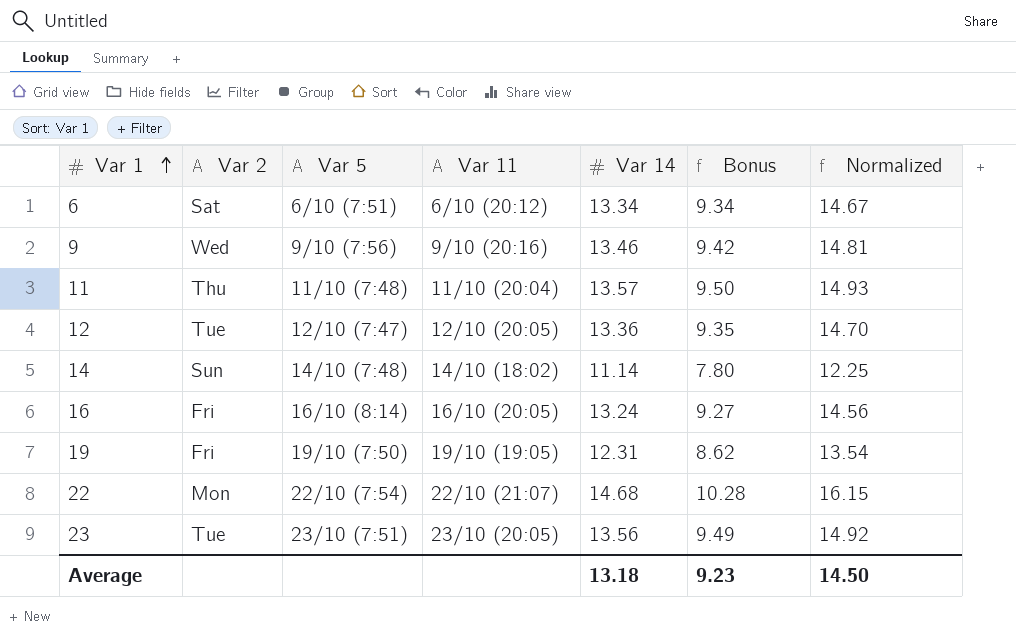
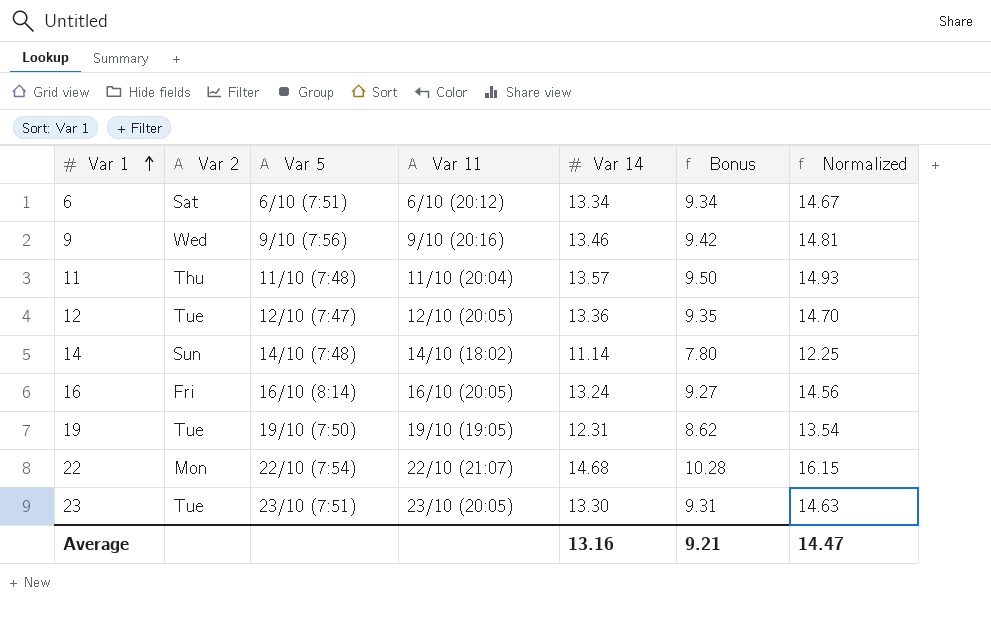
19 | Var 2: Fri -> Tue
23 | Var 14: 13.56 -> 13.30
23 | Bonus: 9.49 -> 9.31
23 | Normalized: 14.92 -> 14.63
Average | Var 14: 13.18 -> 13.16
Average | Bonus: 9.23 -> 9.21
Average | Normalized: 14.50 -> 14.47

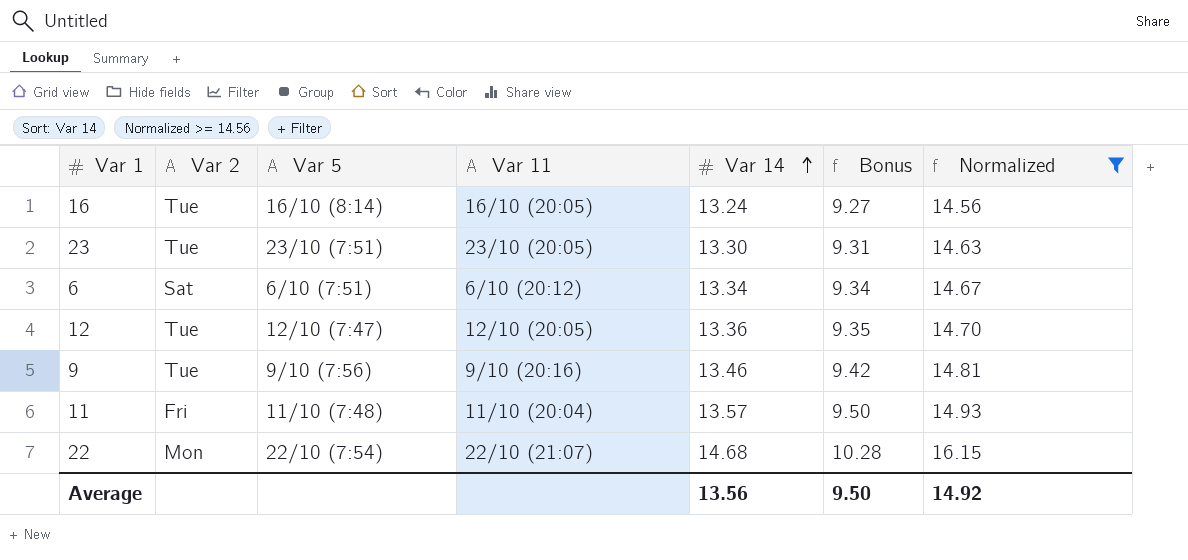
filter: none -> Normalized >= 14.56
row order: Var 1 ascending -> Var 14 ascending
16 | Var 2: Fri -> Tue
9 | Var 2: Wed -> Tue
11 | Var 2: Thu -> Fri
Average | Var 14: 13.16 -> 13.56
Average | Bonus: 9.21 -> 9.50
Average | Normalized: 14.47 -> 14.92

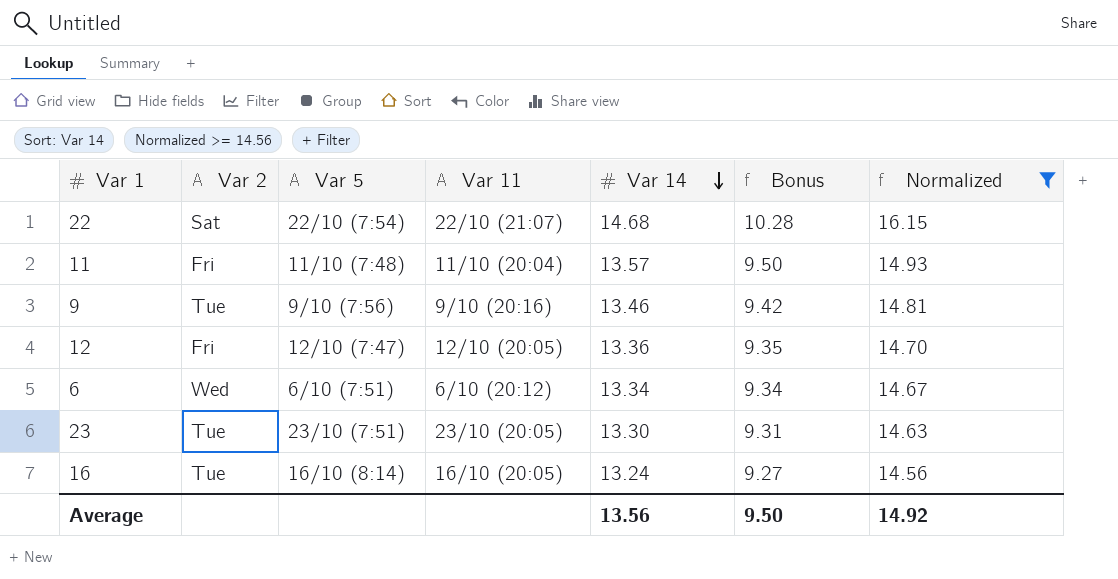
row order: Var 14 ascending -> Var 14 descending
22 | Var 2: Mon -> Sat
12 | Var 2: Tue -> Fri
6 | Var 2: Sat -> Wed

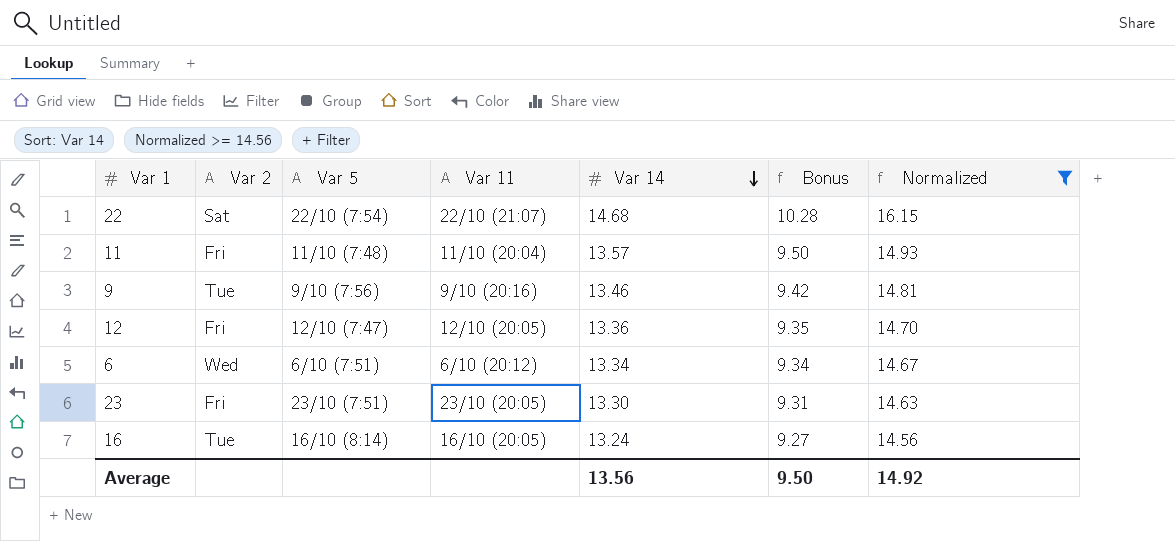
23 | Var 2: Tue -> Fri

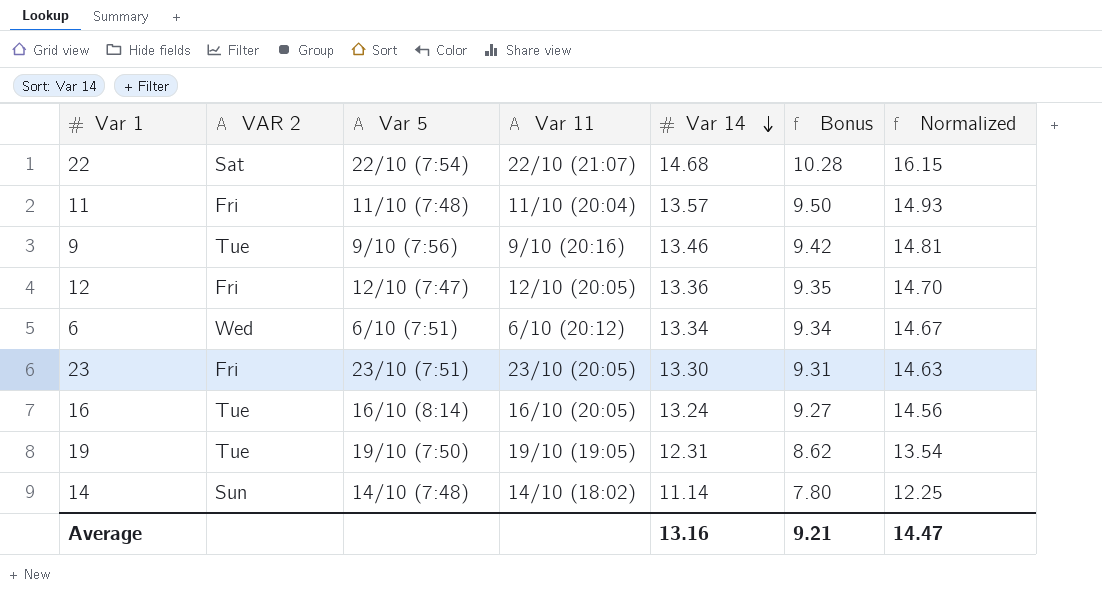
filter: Normalized >= 14.56 -> none
column name: Var 2 -> VAR 2
Average | Var 14: 13.56 -> 13.16
Average | Bonus: 9.50 -> 9.21
Average | Normalized: 14.92 -> 14.47

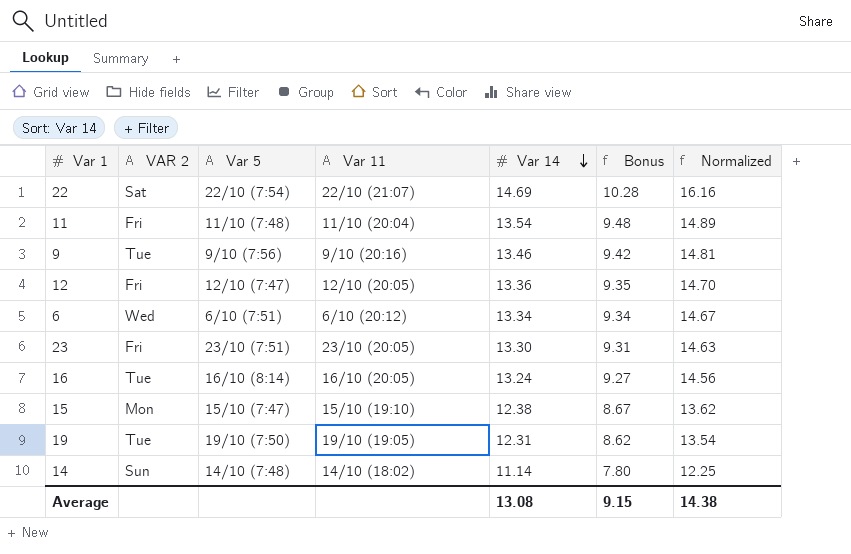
22 | Var 14: 14.68 -> 14.69
22 | Normalized: 16.15 -> 16.16
11 | Var 14: 13.57 -> 13.54
11 | Bonus: 9.50 -> 9.48
11 | Normalized: 14.93 -> 14.89
row 15: none -> Mon | 15/10 (7:47) | 15/10 (19:10) | 12.38 | 8.67 | 13.62
Average | Var 14: 13.16 -> 13.08
Average | Bonus: 9.21 -> 9.15
Average | Normalized: 14.47 -> 14.38

